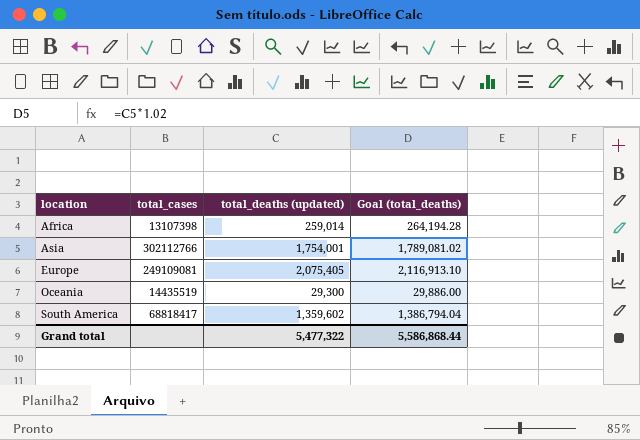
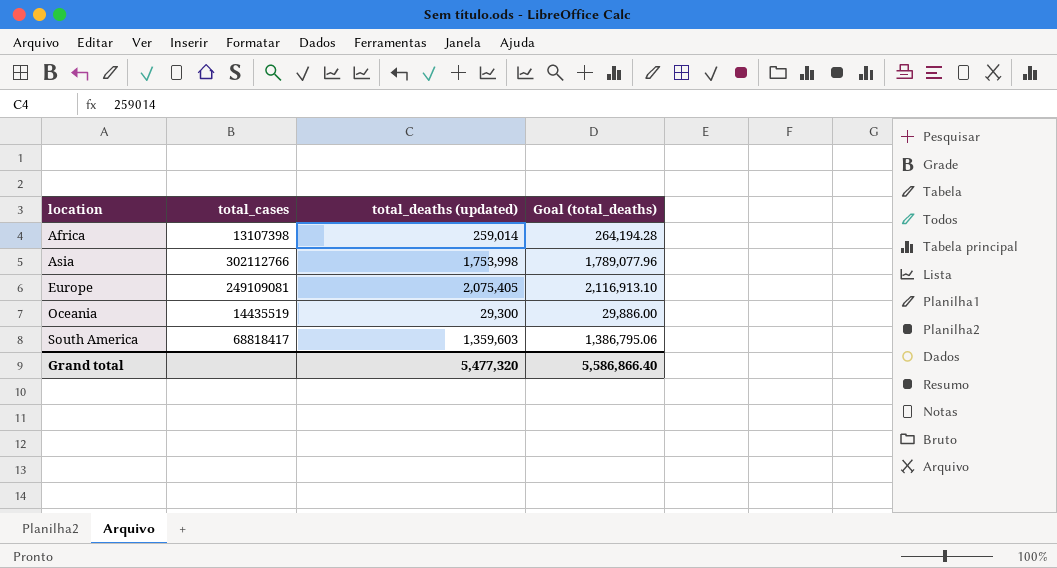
Asia | total_deaths (updated): 1,754,001 -> 1,753,998
Asia | Goal (total_deaths): 1,789,081.02 -> 1,789,077.96
South America | total_deaths (updated): 1,359,602 -> 1,359,603
South America | Goal (total_deaths): 1,386,794.04 -> 1,386,795.06
Grand total | total_deaths (updated): 5,477,322 -> 5,477,320
Grand total | Goal (total_deaths): 5,586,868.44 -> 5,586,866.40

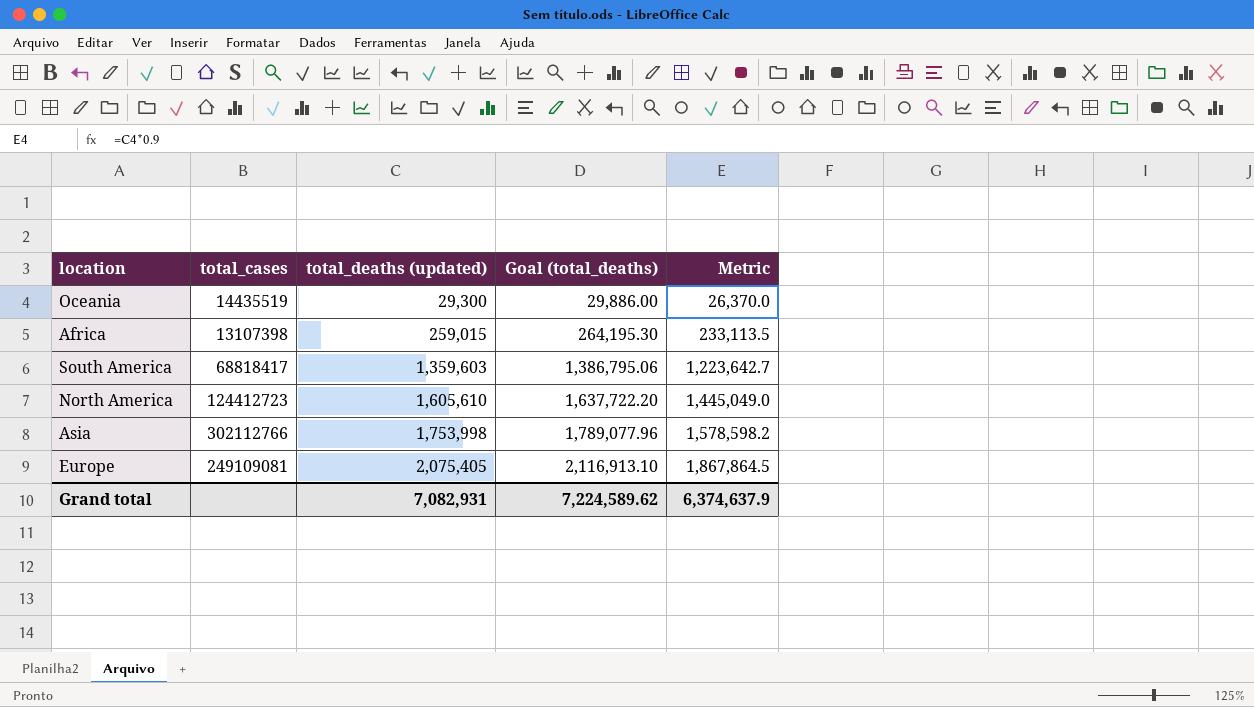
row order: location ascending -> total_deaths (updated) ascending
column Metric | formula: none -> [total_deaths (updated)] * 0.9
Africa | total_deaths (updated): 259,014 -> 259,015
Africa | Goal (total_deaths): 264,194.28 -> 264,195.30
row North America: none -> 124412723 | 1,605,610 | 1,637,722.20 | 1,445,049.0
Grand total | total_deaths (updated): 5,477,320 -> 7,082,931
Grand total | Goal (total_deaths): 5,586,866.40 -> 7,224,589.62

